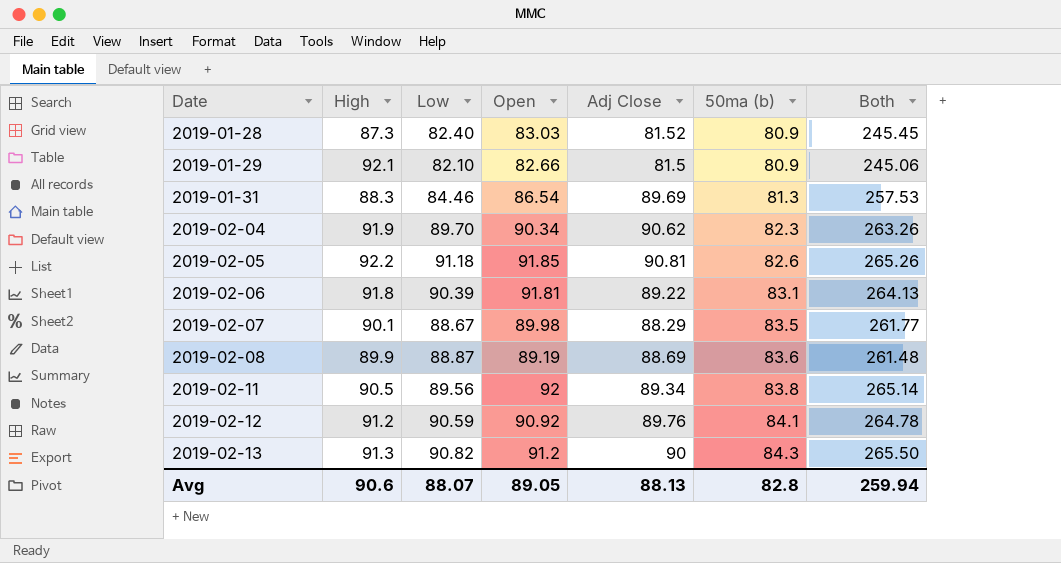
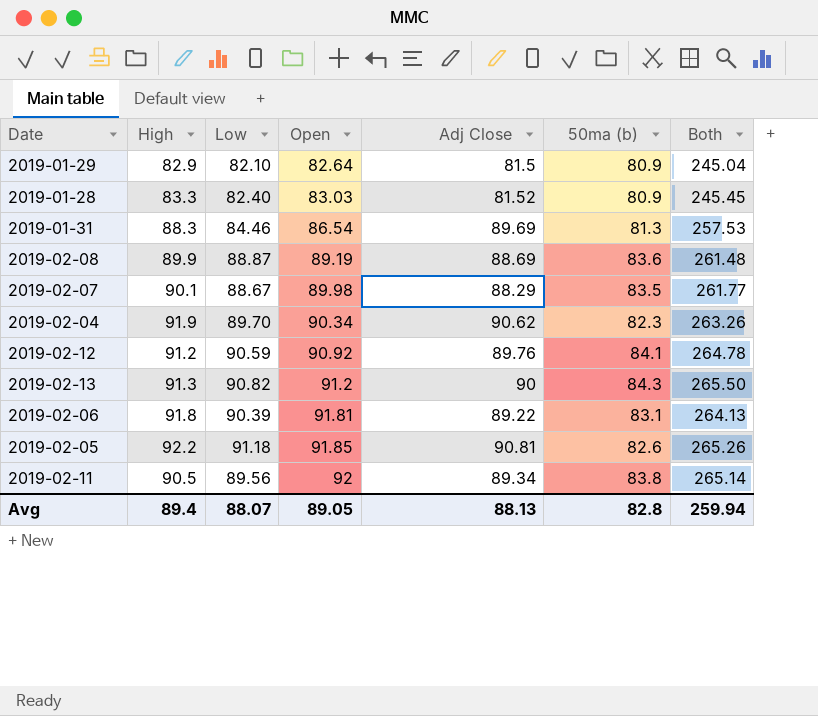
row order: Date ascending -> Open ascending
2019-01-29 | High: 92.1 -> 82.9
2019-01-29 | Open: 82.66 -> 82.64
2019-01-29 | Both: 245.06 -> 245.04
2019-01-28 | High: 87.3 -> 83.3
Avg | High: 90.6 -> 89.4

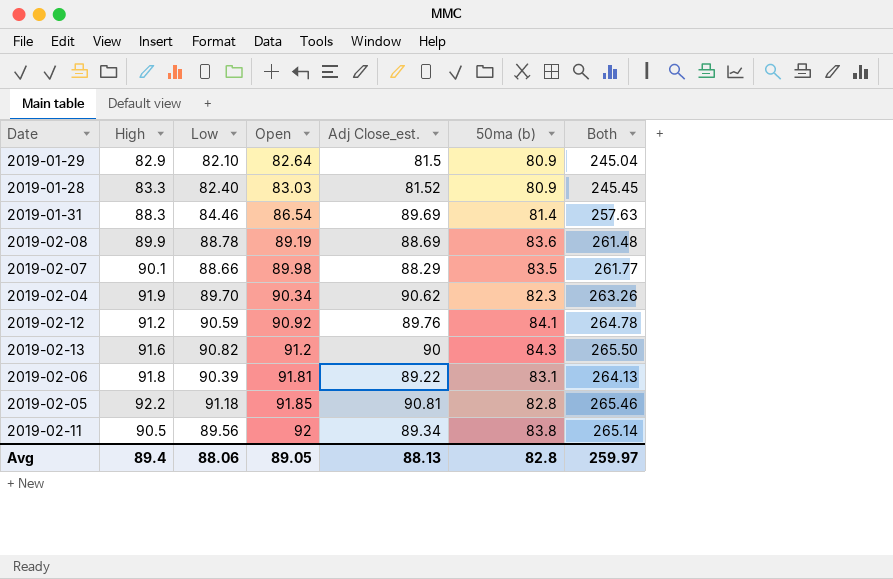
column name: Adj Close -> Adj Close_est.
2019-01-31 | 50ma (b): 81.3 -> 81.4
2019-01-31 | Both: 257.53 -> 257.63
2019-02-08 | Low: 88.87 -> 88.78
2019-02-07 | Low: 88.67 -> 88.66
2019-02-13 | High: 91.3 -> 91.6
2019-02-05 | 50ma (b): 82.6 -> 82.8
2019-02-05 | Both: 265.26 -> 265.46
Avg | Low: 88.07 -> 88.06
Avg | Both: 259.94 -> 259.97

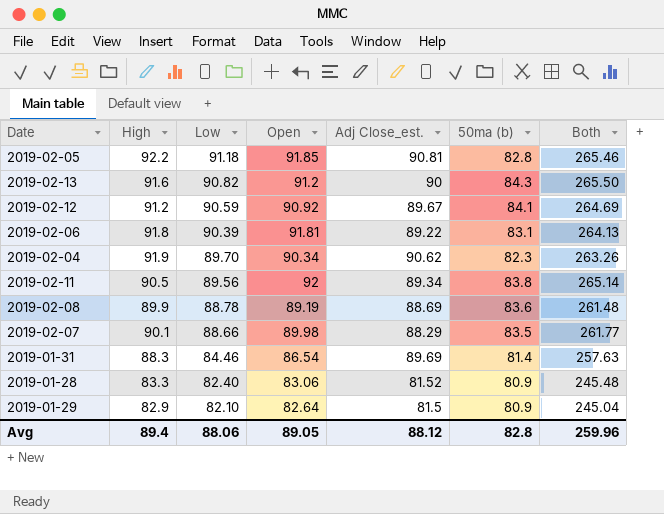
row order: Open ascending -> Low descending
2019-02-12 | Adj Close_est.: 89.76 -> 89.67
2019-02-12 | Both: 264.78 -> 264.69
2019-01-28 | Open: 83.03 -> 83.06
2019-01-28 | Both: 245.45 -> 245.48
Avg | Adj Close_est.: 88.13 -> 88.12
Avg | Both: 259.97 -> 259.96

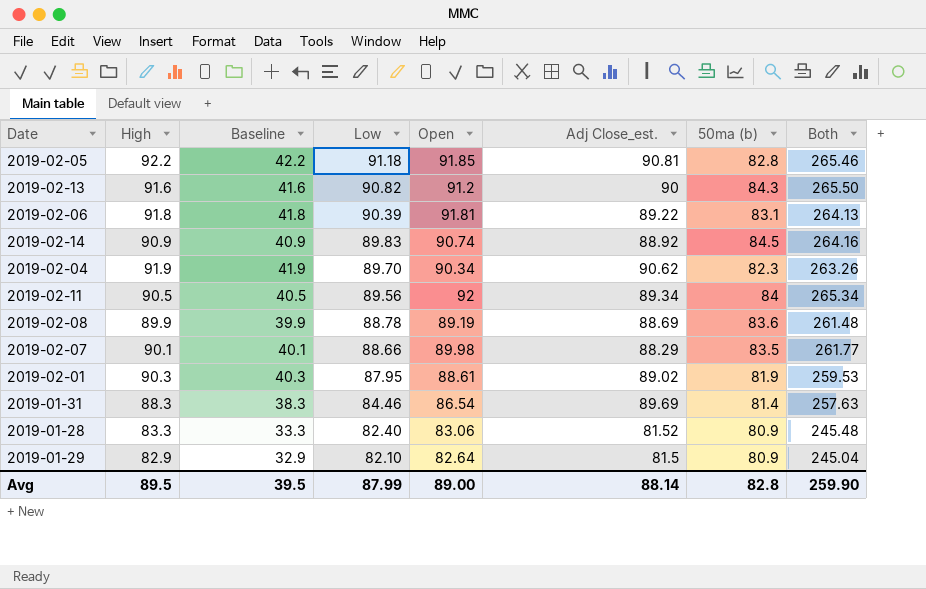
column Baseline | formula: none -> [High] - 50
row 2019-02-12: 91.2 | 90.59 | 90.92 | 89.67 | 84.1 | 264.69 -> none
row 2019-02-14: none -> 90.9 | 40.9 | 89.83 | 90.74 | 88.92 | 84.5 | 264.16
2019-02-11 | 50ma (b): 83.8 -> 84
2019-02-11 | Both: 265.14 -> 265.34
row 2019-02-01: none -> 90.3 | 40.3 | 87.95 | 88.61 | 89.02 | 81.9 | 259.53
Avg | High: 89.4 -> 89.5
Avg | Low: 88.06 -> 87.99
Avg | Open: 89.05 -> 89.00
Avg | Adj Close_est.: 88.12 -> 88.14
Avg | Both: 259.96 -> 259.90

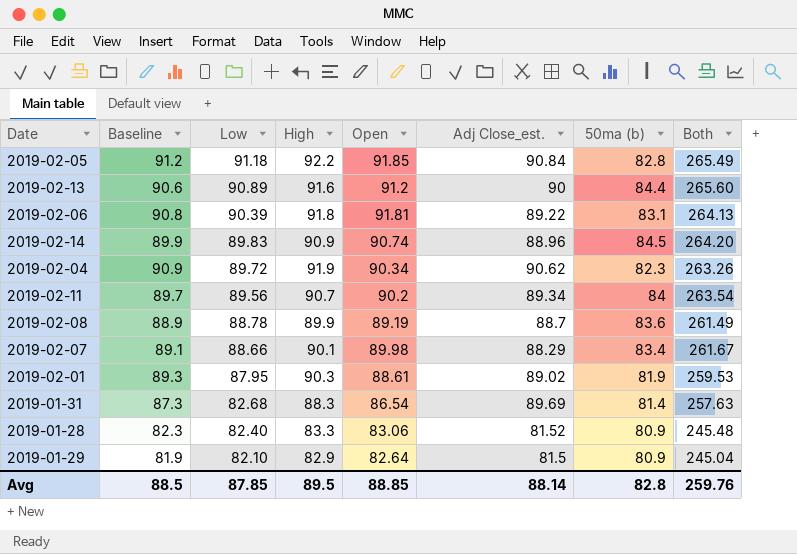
column Baseline | formula: [High] - 50 -> [High] - 1
column High | position: 2 -> 4
2019-02-05 | Adj Close_est.: 90.81 -> 90.84
2019-02-05 | Both: 265.46 -> 265.49
2019-02-13 | Low: 90.82 -> 90.89
2019-02-13 | 50ma (b): 84.3 -> 84.4
2019-02-13 | Both: 265.50 -> 265.60
2019-02-14 | Adj Close_est.: 88.92 -> 88.96
2019-02-14 | Both: 264.16 -> 264.20
2019-02-04 | Low: 89.70 -> 89.72
2019-02-11 | High: 90.5 -> 90.7
2019-02-11 | Open: 92 -> 90.2
2019-02-11 | Both: 265.34 -> 263.54
2019-02-08 | Adj Close_est.: 88.69 -> 88.7
2019-02-08 | Both: 261.48 -> 261.49
2019-02-07 | 50ma (b): 83.5 -> 83.4
2019-02-07 | Both: 261.77 -> 261.67
2019-01-31 | Low: 84.46 -> 82.68
Avg | Baseline: 39.5 -> 88.5
Avg | Low: 87.99 -> 87.85
Avg | Open: 89.00 -> 88.85
Avg | Both: 259.90 -> 259.76

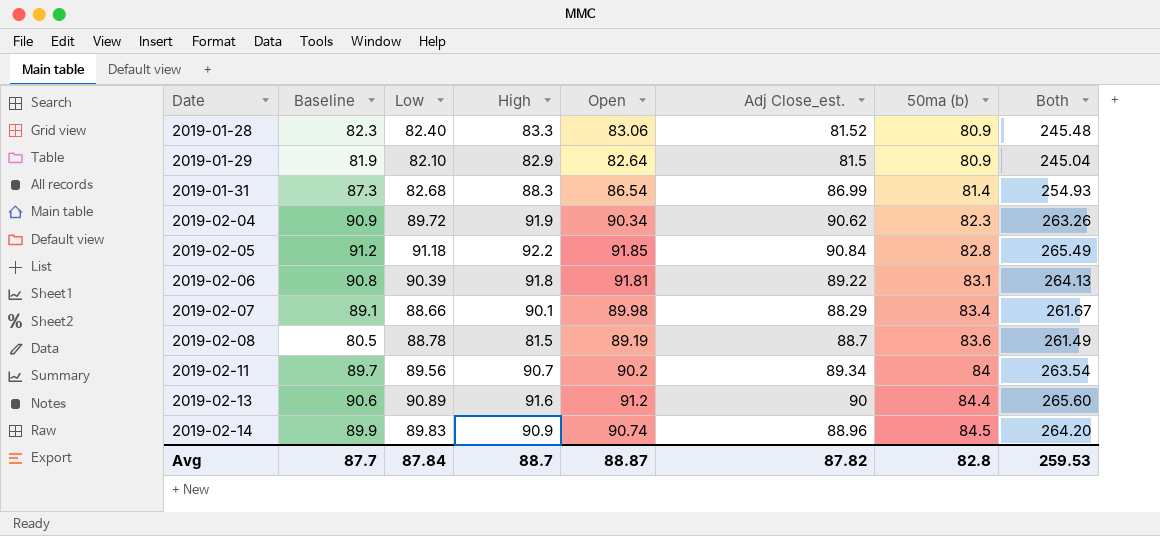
row order: Low descending -> Date ascending
row 2019-02-01: 89.3 | 87.95 | 90.3 | 88.61 | 89.02 | 81.9 | 259.53 -> none
2019-01-31 | Adj Close_est.: 89.69 -> 86.99
2019-01-31 | Both: 257.63 -> 254.93
2019-02-08 | Baseline: 88.9 -> 80.5
2019-02-08 | High: 89.9 -> 81.5
Avg | Baseline: 88.5 -> 87.7
Avg | Low: 87.85 -> 87.84
Avg | High: 89.5 -> 88.7
Avg | Open: 88.85 -> 88.87
Avg | Adj Close_est.: 88.14 -> 87.82
Avg | Both: 259.76 -> 259.53

